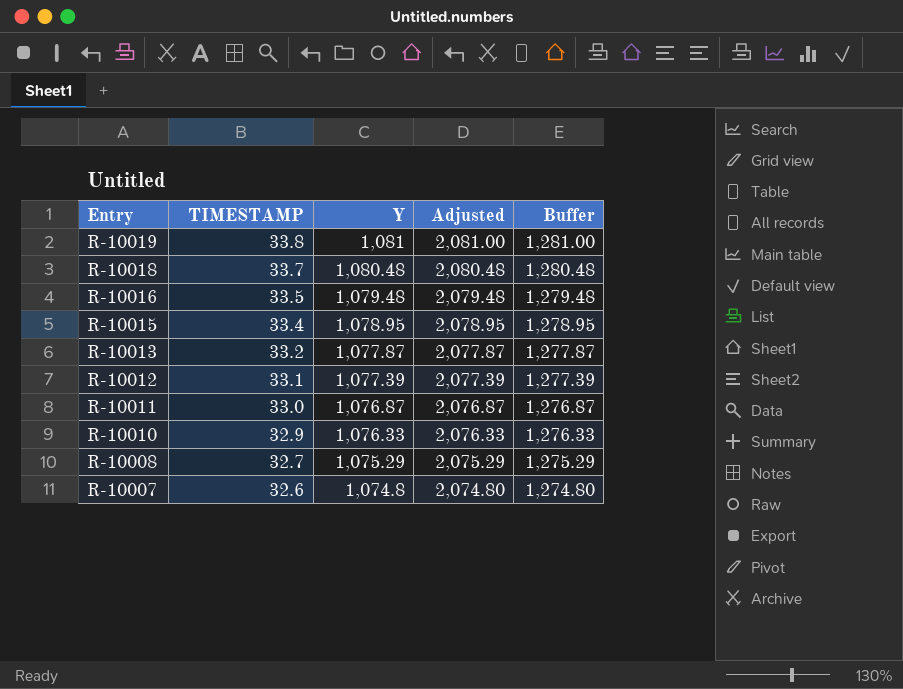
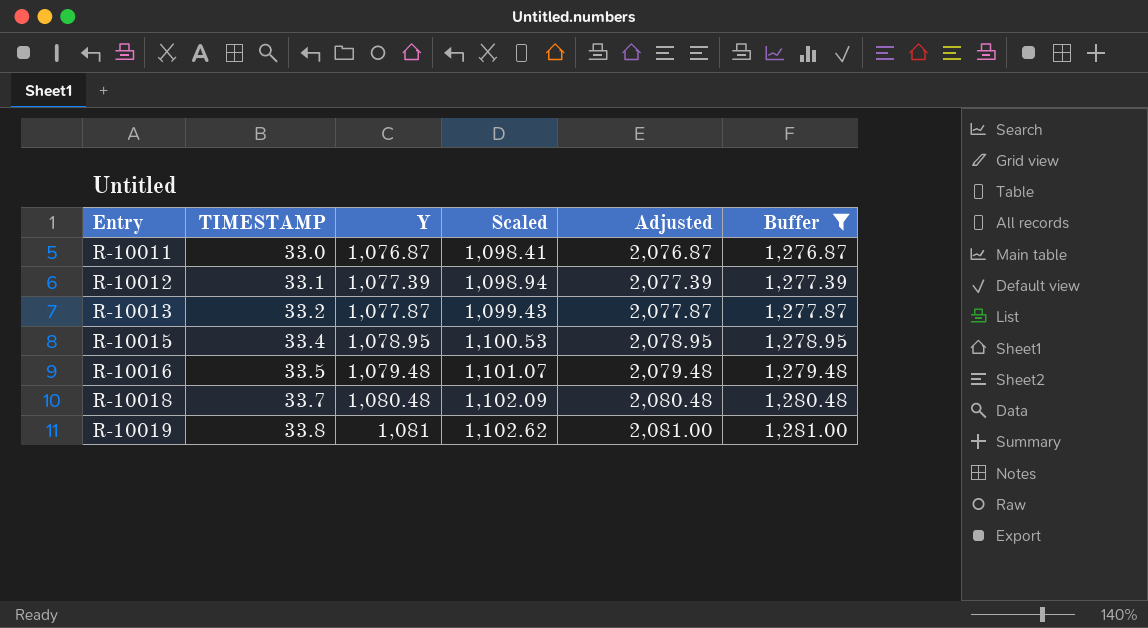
filter: none -> Buffer >= 1,276.87
row order: Entry descending -> Entry ascending
column Scaled | formula: none -> [Y] * 1.02

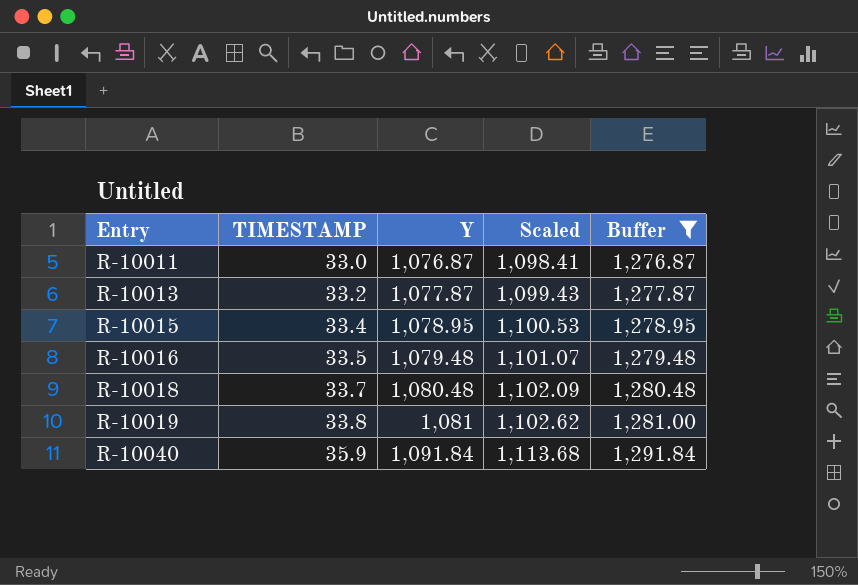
column Adjusted | formula: [Y] + 1000 -> none
row R-10012: 33.1 | 1,077.39 | 1,098.94 | 2,077.39 | 1,277.39 -> none
row R-10040: none -> 35.9 | 1,091.84 | 1,113.68 | 1,291.84

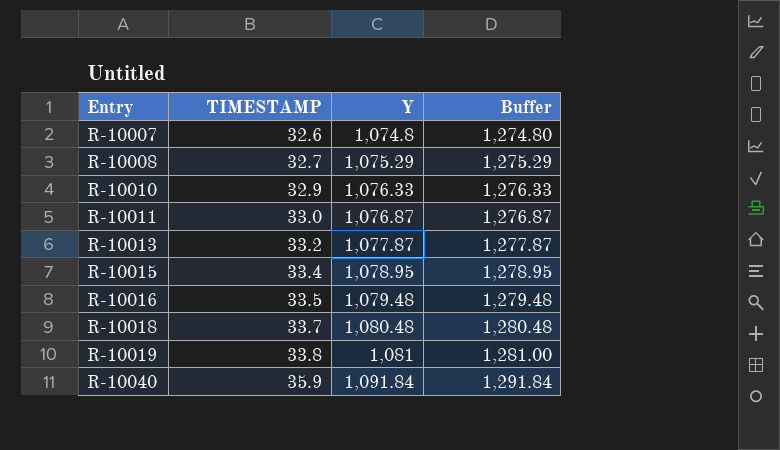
filter: Buffer >= 1,276.87 -> none
column Scaled | formula: [Y] * 1.02 -> none

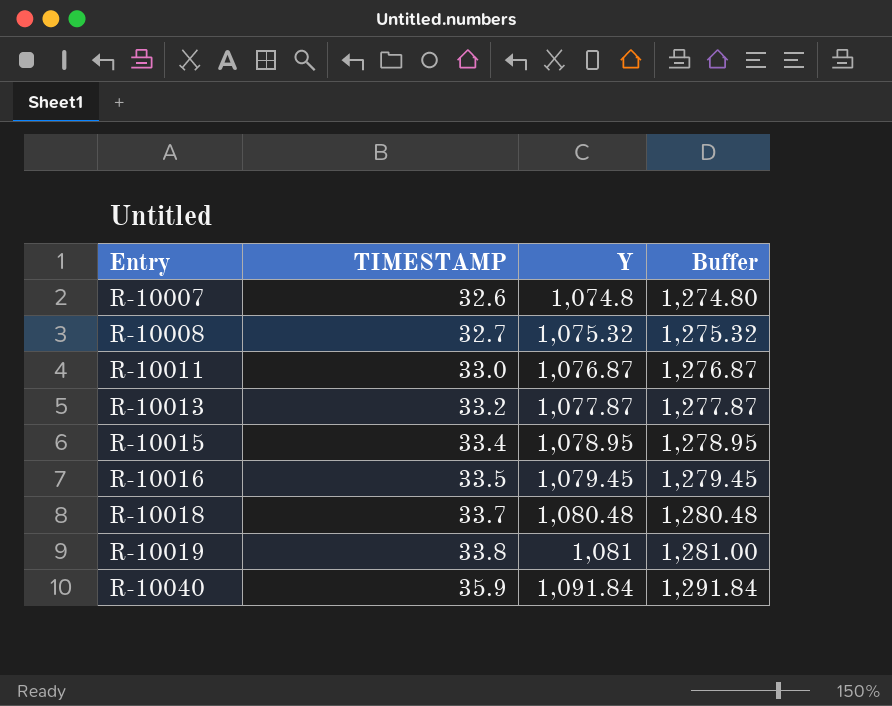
row R-10010: 32.9 | 1,076.33 | 1,276.33 -> none
R-10008 | Y: 1,075.29 -> 1,075.32
R-10008 | Buffer: 1,275.29 -> 1,275.32
R-10016 | Y: 1,079.48 -> 1,079.45
R-10016 | Buffer: 1,279.48 -> 1,279.45

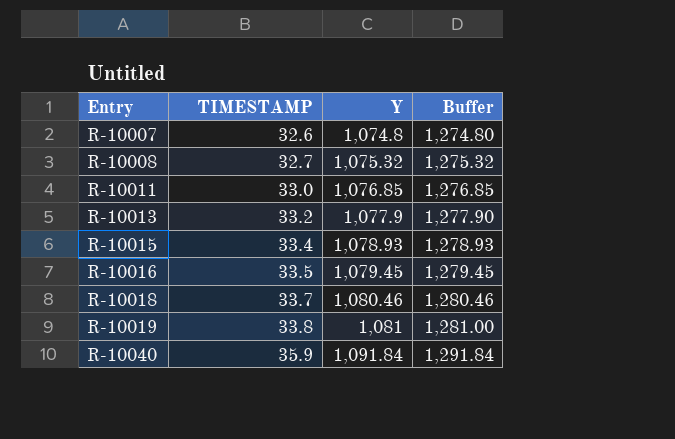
R-10011 | Y: 1,076.87 -> 1,076.85
R-10011 | Buffer: 1,276.87 -> 1,276.85
R-10013 | Y: 1,077.87 -> 1,077.9
R-10013 | Buffer: 1,277.87 -> 1,277.90
R-10015 | Y: 1,078.95 -> 1,078.93
R-10015 | Buffer: 1,278.95 -> 1,278.93
R-10018 | Y: 1,080.48 -> 1,080.46
R-10018 | Buffer: 1,280.48 -> 1,280.46

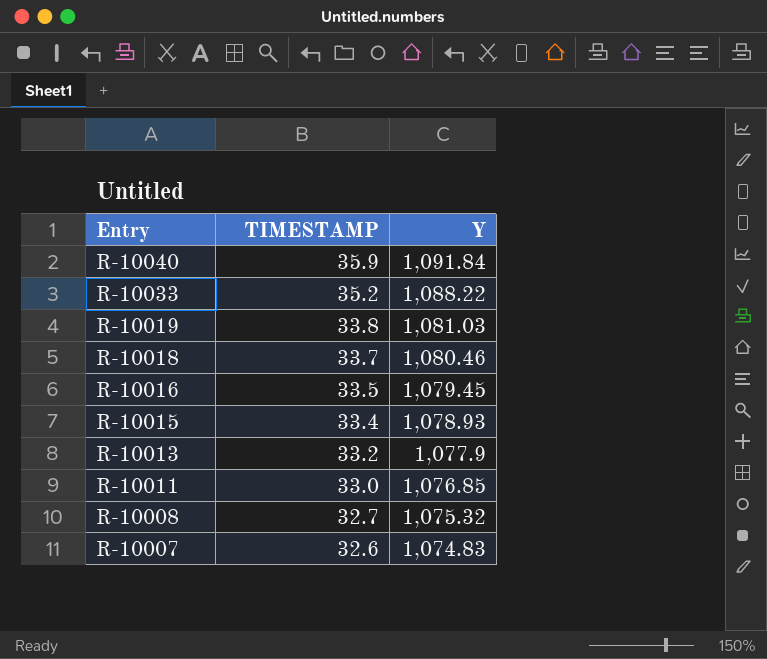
row order: Entry ascending -> Entry descending
column Buffer | formula: [Y] + 200 -> none
row R-10033: none -> 35.2 | 1,088.22
R-10019 | Y: 1,081 -> 1,081.03
R-10007 | Y: 1,074.8 -> 1,074.83

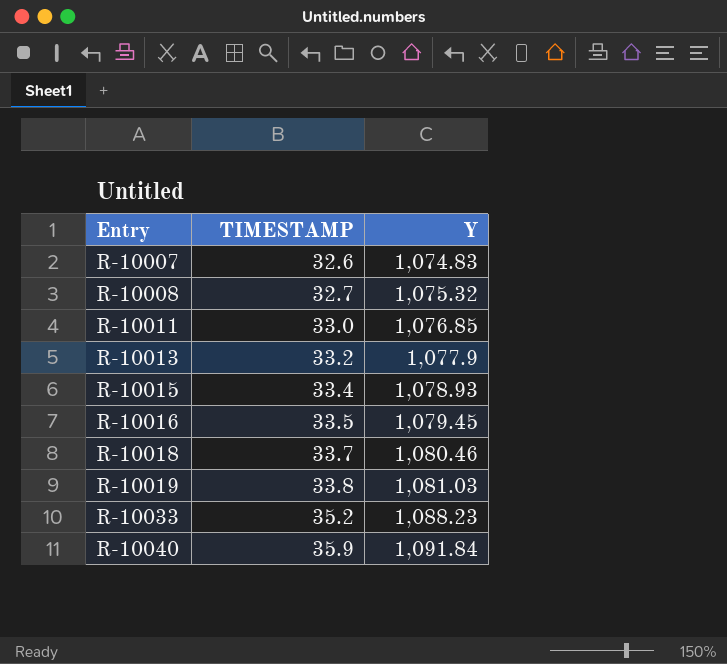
row order: Entry descending -> Entry ascending
R-10033 | Y: 1,088.22 -> 1,088.23

